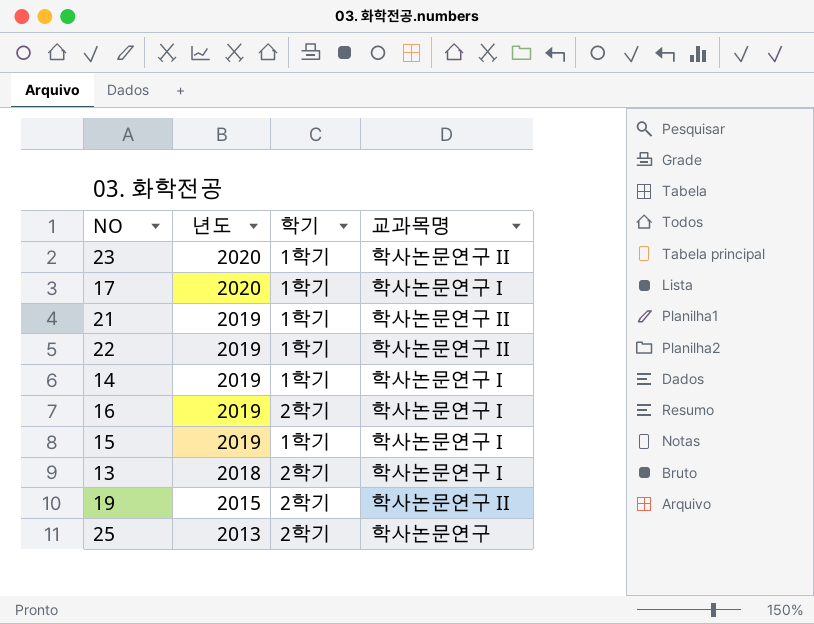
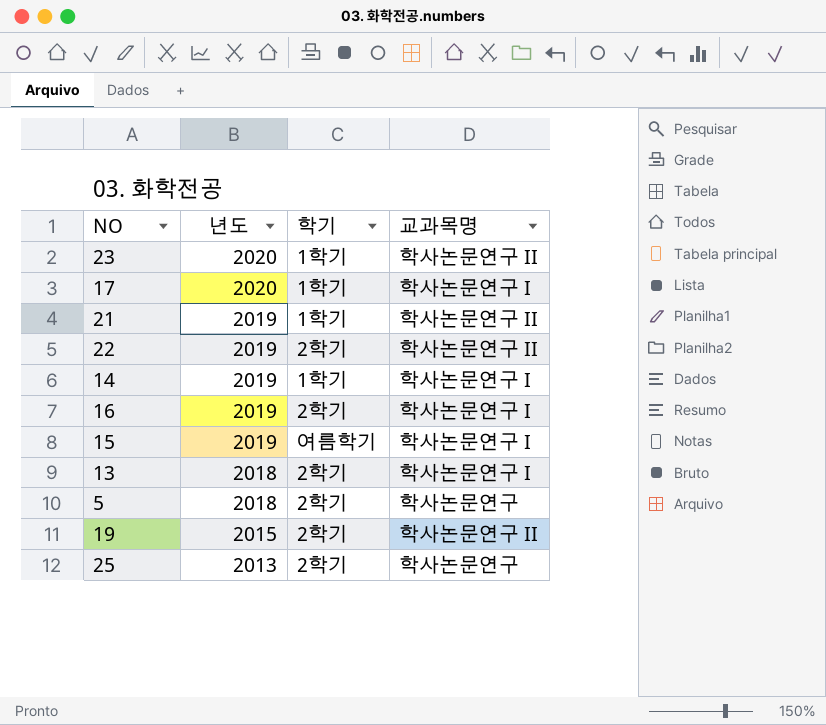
22 | 학기: 1학기 -> 2학기
15 | 학기: 1학기 -> 여름학기
row 5: none -> 2018 | 2학기 | 학사논문연구

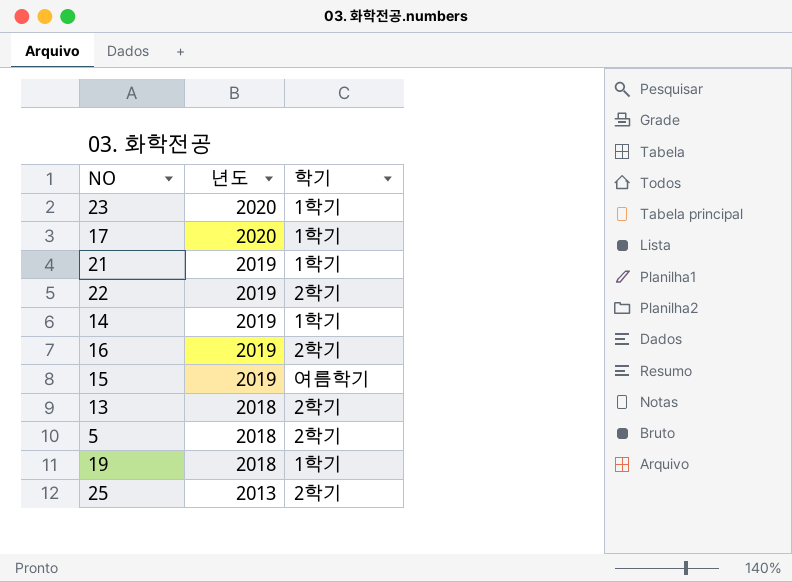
column 교과목명 | position: 4 -> none
19 | 년도: 2015 -> 2018
19 | 학기: 2학기 -> 1학기

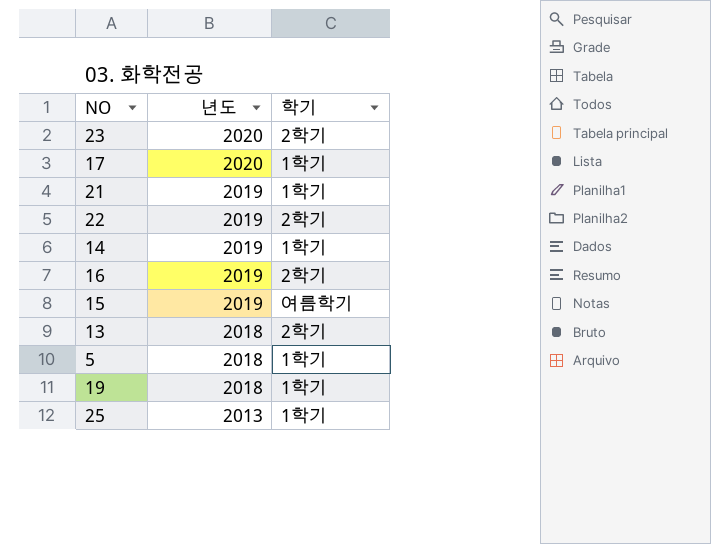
23 | 학기: 1학기 -> 2학기
5 | 학기: 2학기 -> 1학기
25 | 학기: 2학기 -> 1학기

